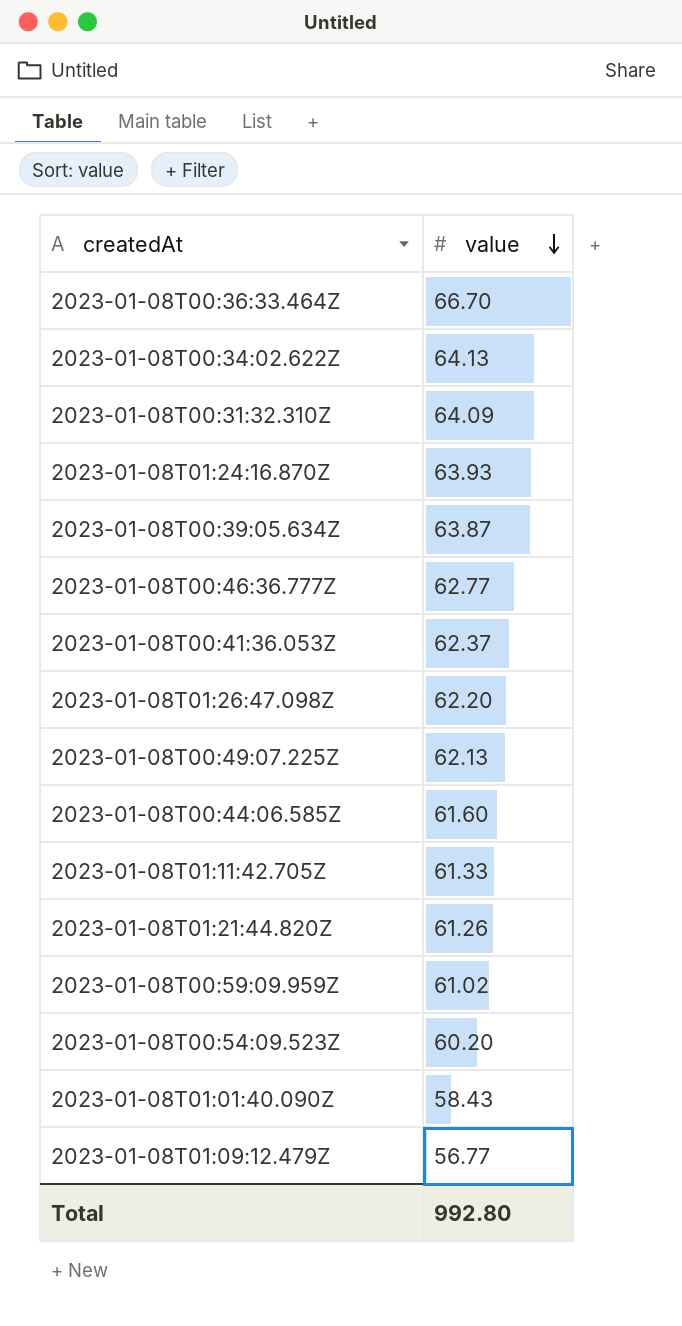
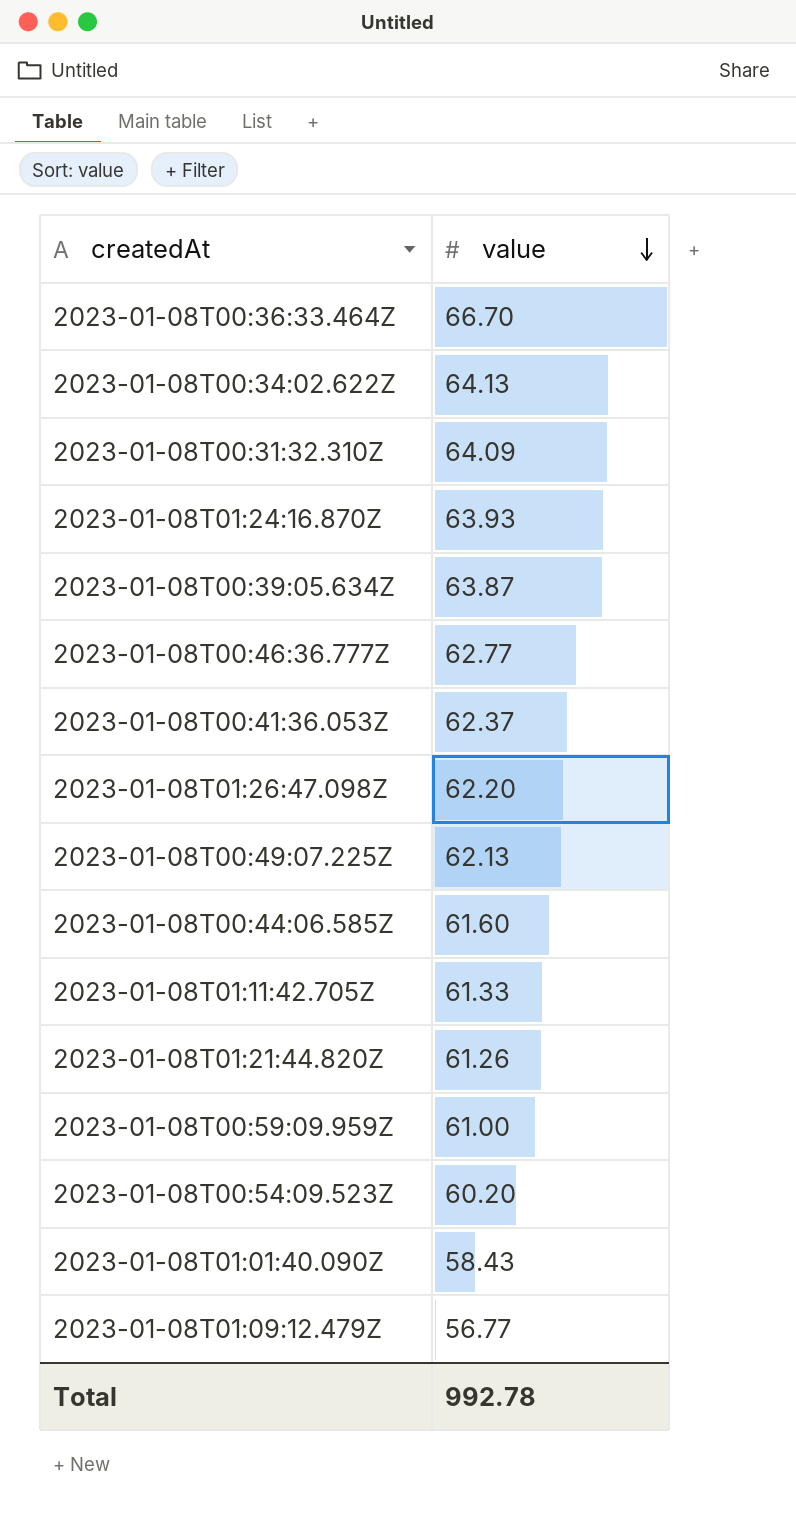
2023-01-08T00:59:09.959Z | value: 61.02 -> 61.00
Total | value: 992.80 -> 992.78

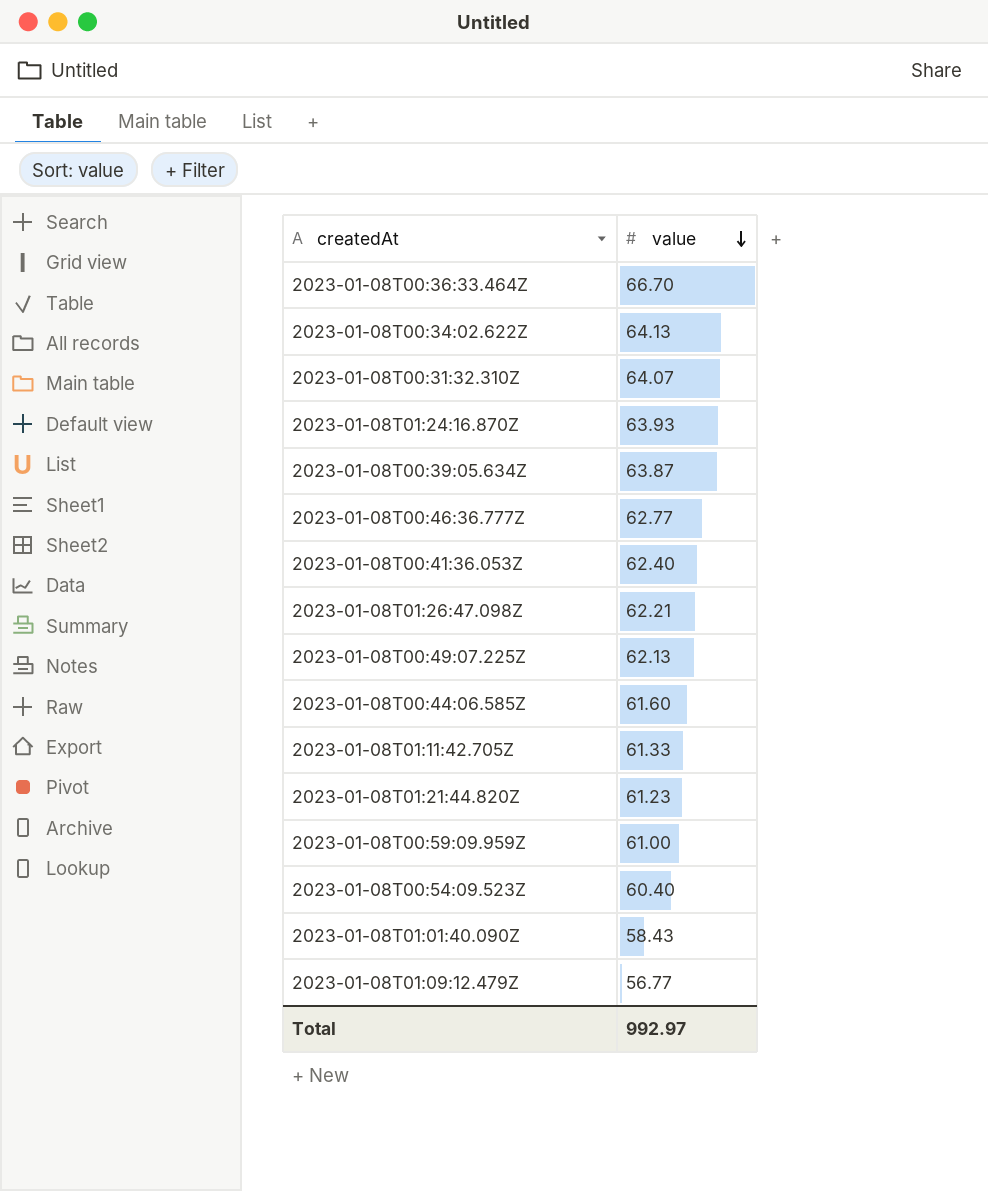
2023-01-08T00:31:32.310Z | value: 64.09 -> 64.07
2023-01-08T00:41:36.053Z | value: 62.37 -> 62.40
2023-01-08T01:26:47.098Z | value: 62.20 -> 62.21
2023-01-08T01:21:44.820Z | value: 61.26 -> 61.23
2023-01-08T00:54:09.523Z | value: 60.20 -> 60.40
Total | value: 992.78 -> 992.97

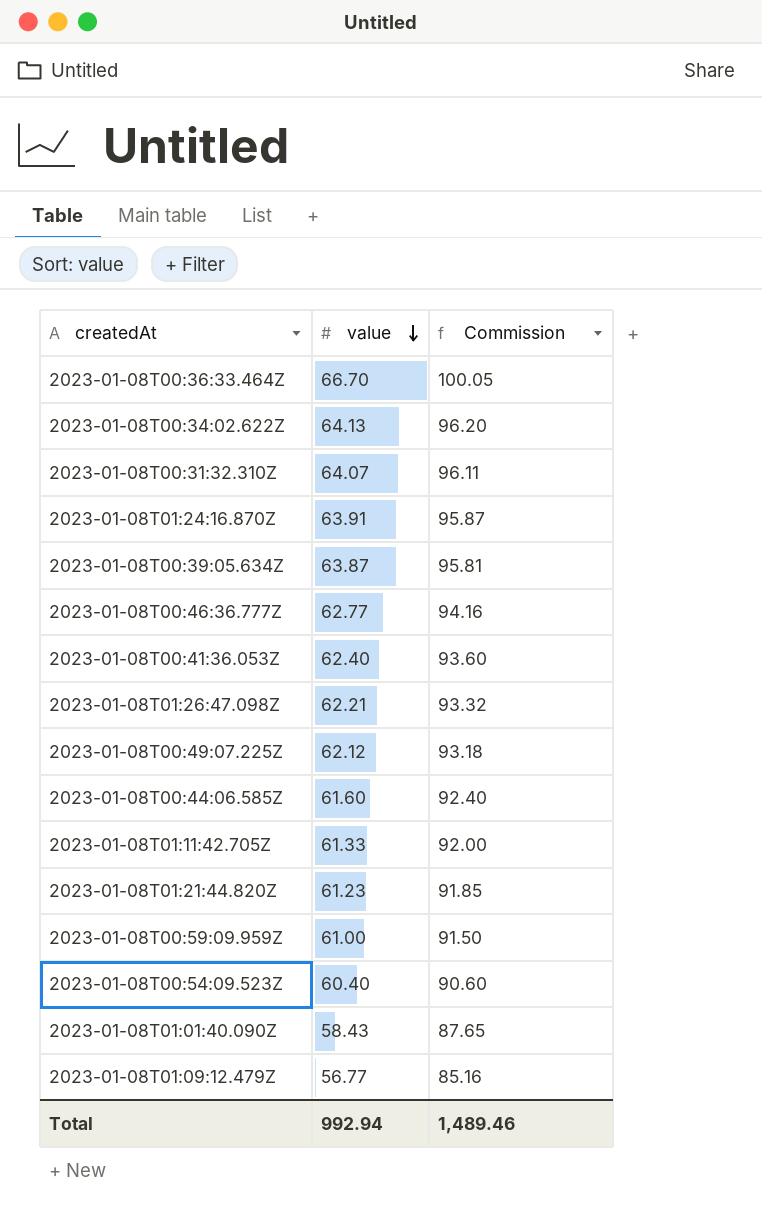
column Commission | formula: none -> [value] * 1.5
2023-01-08T01:24:16.870Z | value: 63.93 -> 63.91
2023-01-08T00:49:07.225Z | value: 62.13 -> 62.12
Total | value: 992.97 -> 992.94

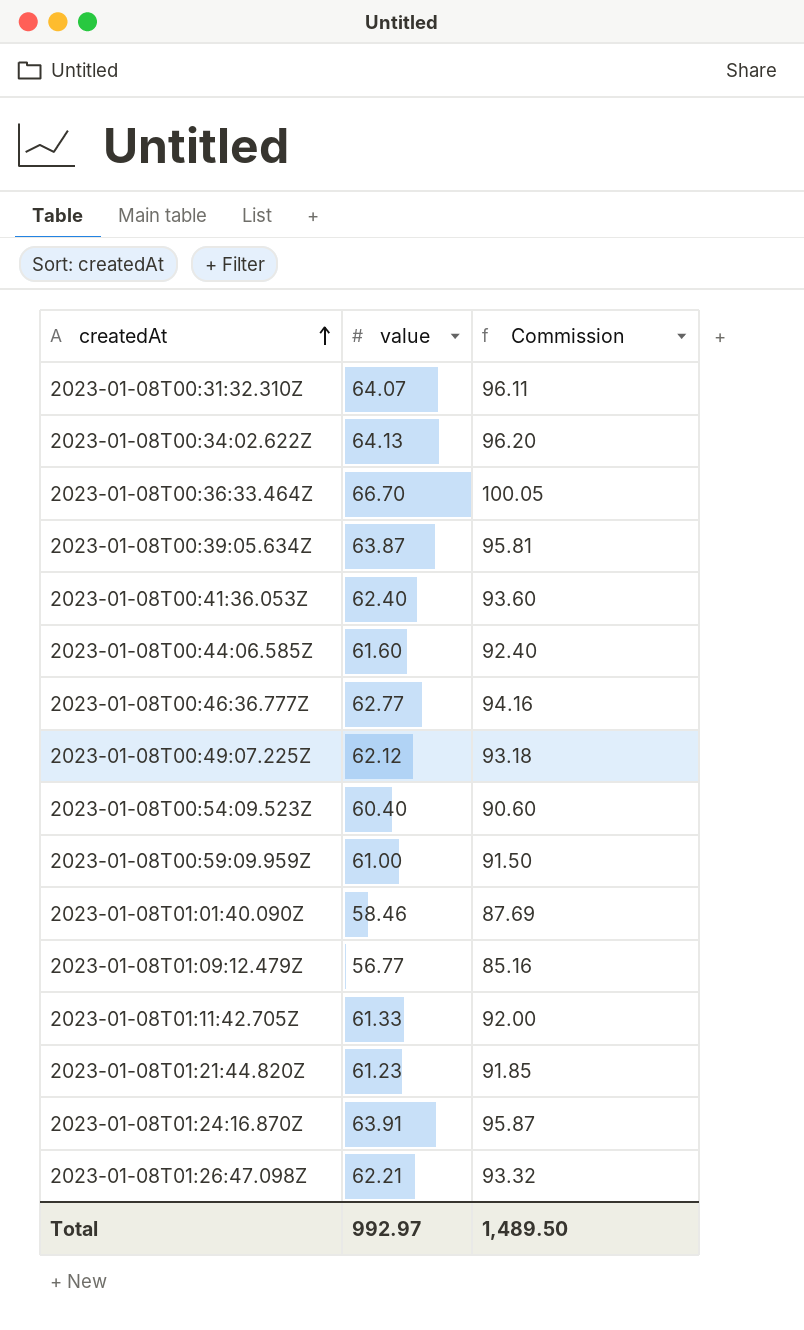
row order: value descending -> createdAt ascending
2023-01-08T01:01:40.090Z | value: 58.43 -> 58.46
2023-01-08T01:01:40.090Z | Commission: 87.65 -> 87.69
Total | value: 992.94 -> 992.97
Total | Commission: 1,489.46 -> 1,489.50

